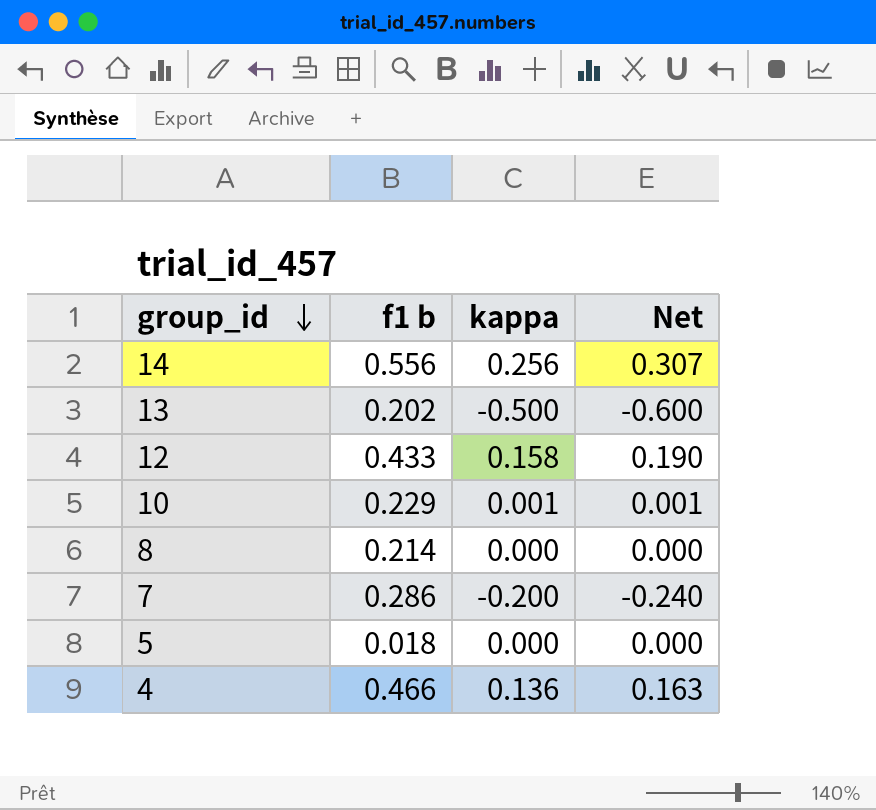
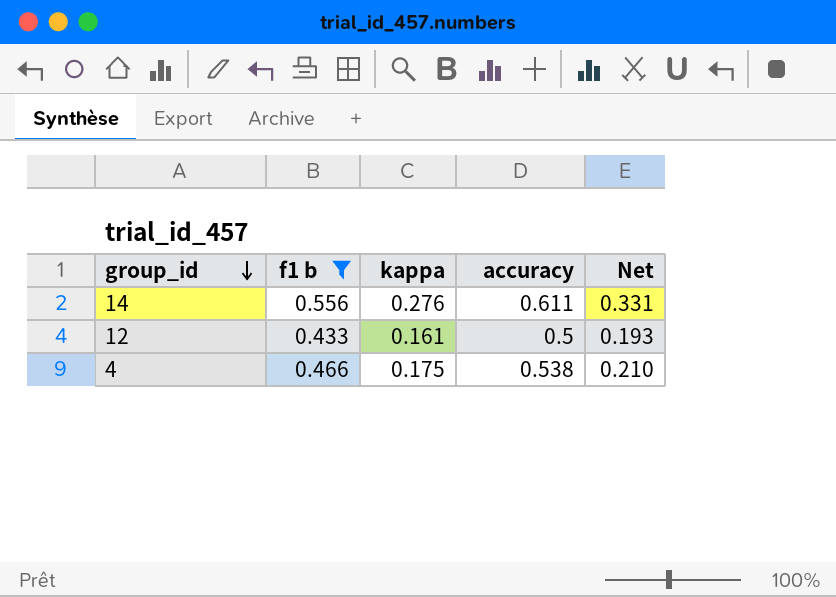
filter: none -> f1 b >= 0.433
column accuracy | position: none -> 4
14 | kappa: 0.256 -> 0.276
14 | Net: 0.307 -> 0.331
12 | kappa: 0.158 -> 0.161
12 | Net: 0.190 -> 0.193
4 | kappa: 0.136 -> 0.175
4 | Net: 0.163 -> 0.210

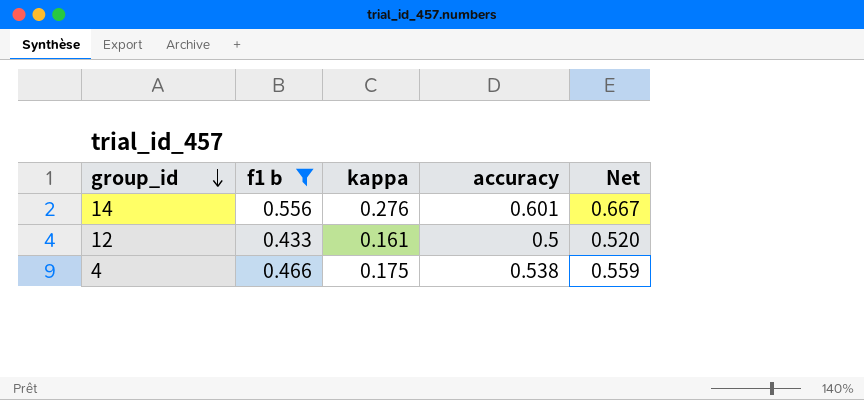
column Net | formula: [kappa] * 1.2 -> [f1 b] * 1.2
14 | accuracy: 0.611 -> 0.601

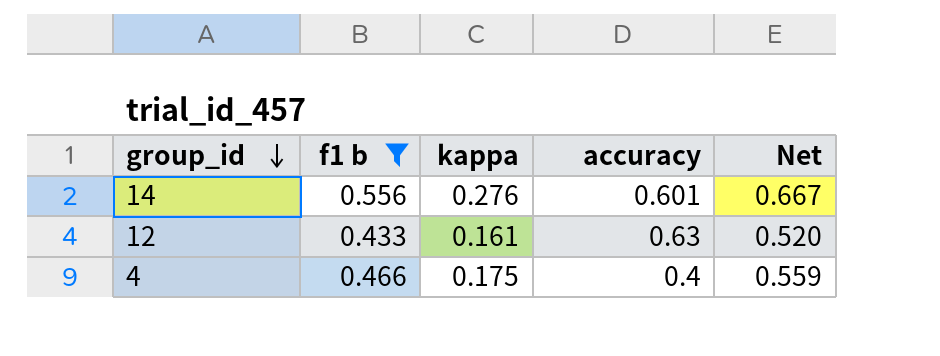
12 | accuracy: 0.5 -> 0.63
4 | accuracy: 0.538 -> 0.4

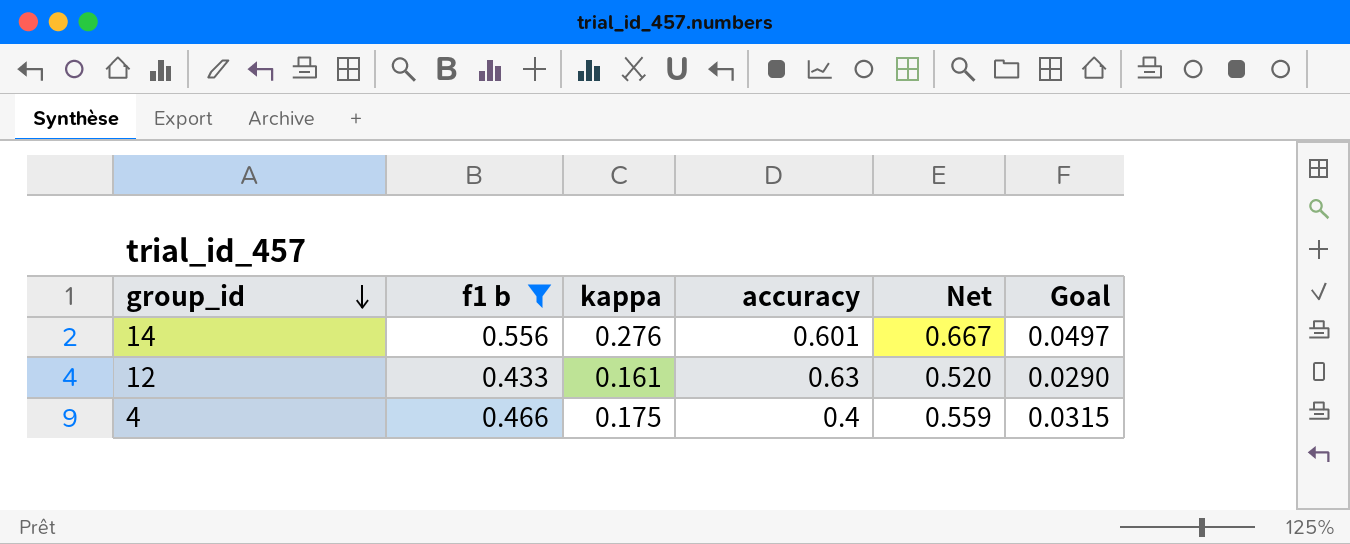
column Goal | formula: none -> [kappa] * 0.18

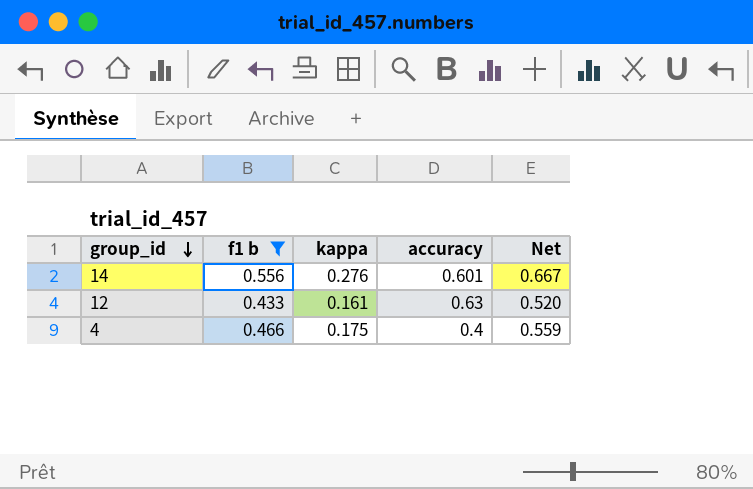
column Goal | formula: [kappa] * 0.18 -> none

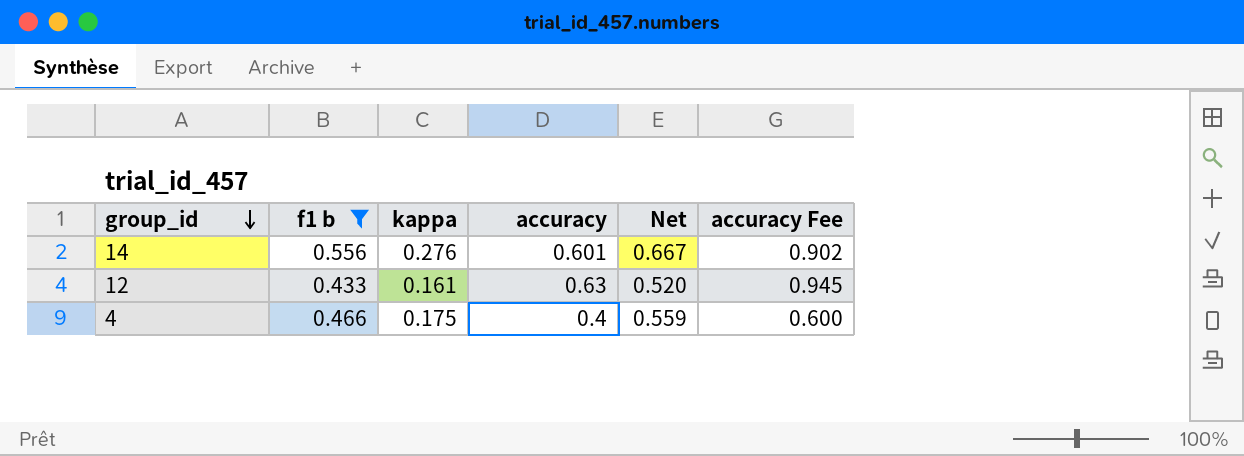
column accuracy Fee | formula: none -> [accuracy] * 1.5

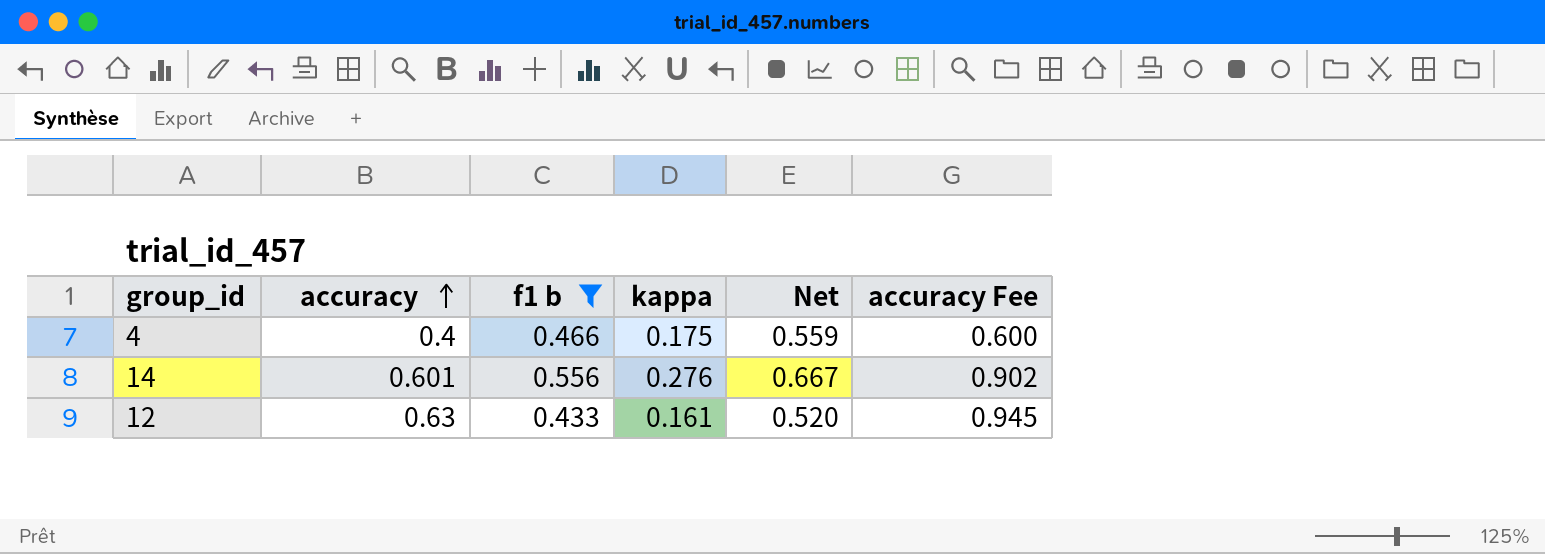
row order: group_id descending -> accuracy ascending
column accuracy | position: 4 -> 2

